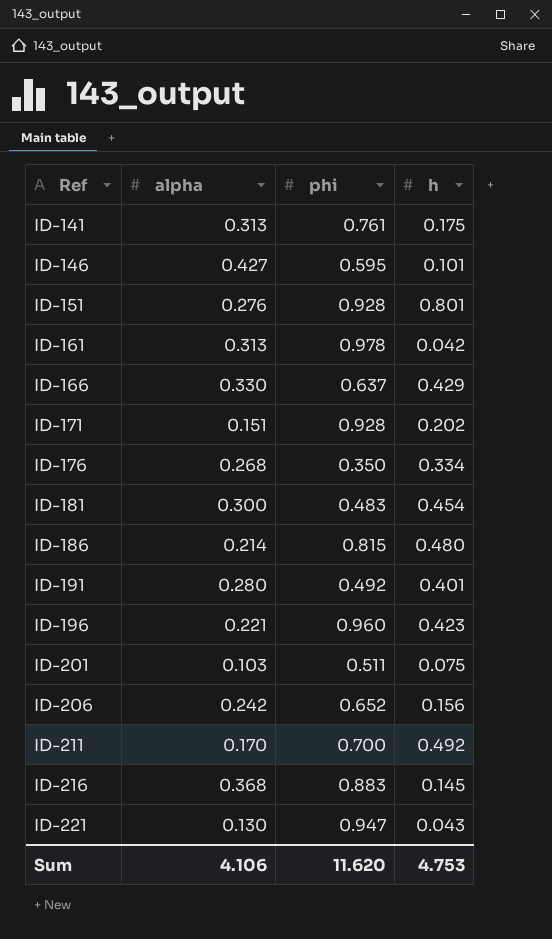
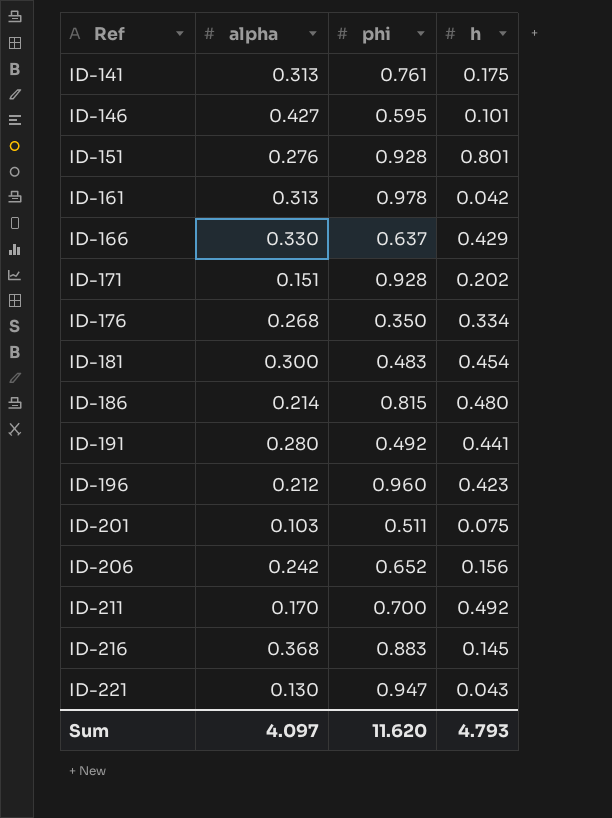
ID-191 | h: 0.401 -> 0.441
ID-196 | alpha: 0.221 -> 0.212
Sum | alpha: 4.106 -> 4.097
Sum | h: 4.753 -> 4.793

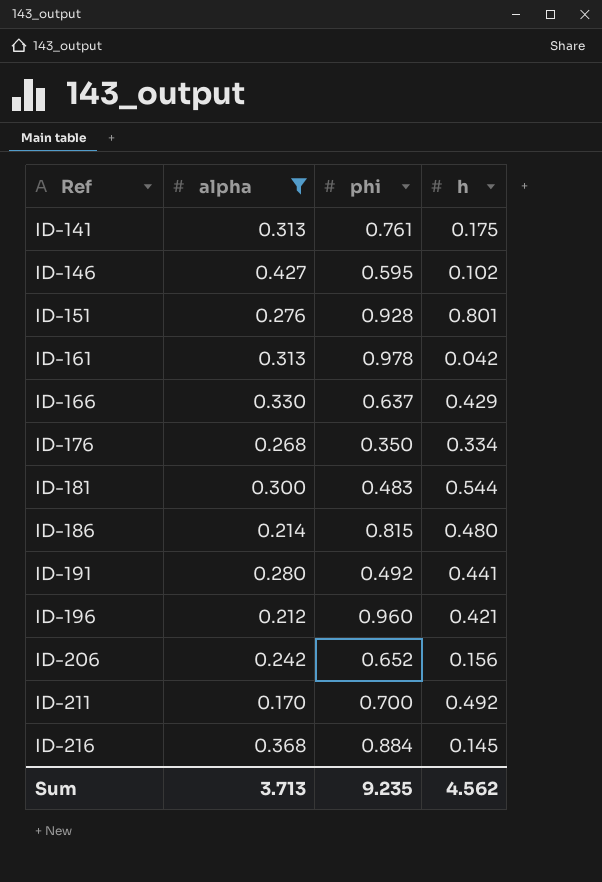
filter: none -> alpha >= 0.170
ID-146 | h: 0.101 -> 0.102
ID-181 | h: 0.454 -> 0.544
ID-196 | h: 0.423 -> 0.421
ID-216 | phi: 0.883 -> 0.884
Sum | alpha: 4.097 -> 3.713
Sum | phi: 11.620 -> 9.235
Sum | h: 4.793 -> 4.562

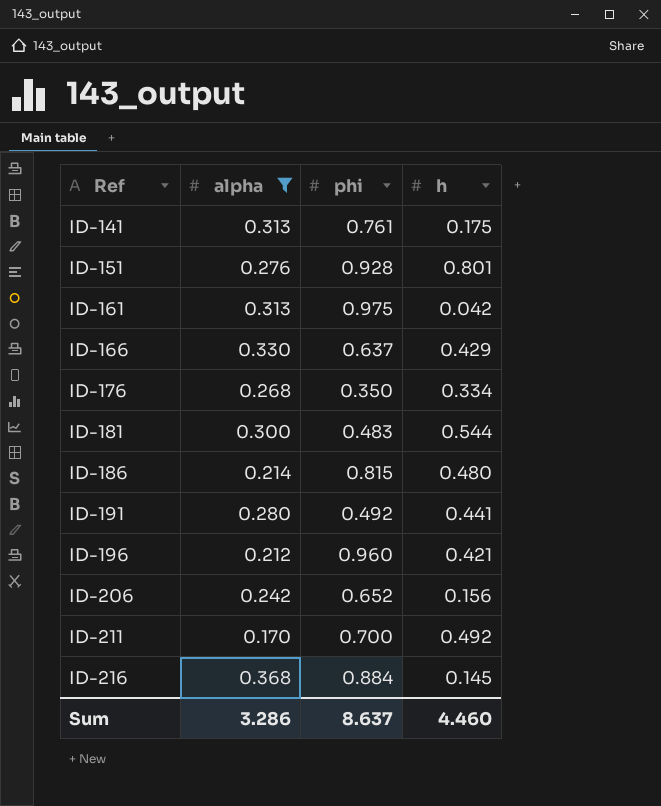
row ID-146: 0.427 | 0.595 | 0.102 -> none
ID-161 | phi: 0.978 -> 0.975
Sum | alpha: 3.713 -> 3.286
Sum | phi: 9.235 -> 8.637
Sum | h: 4.562 -> 4.460

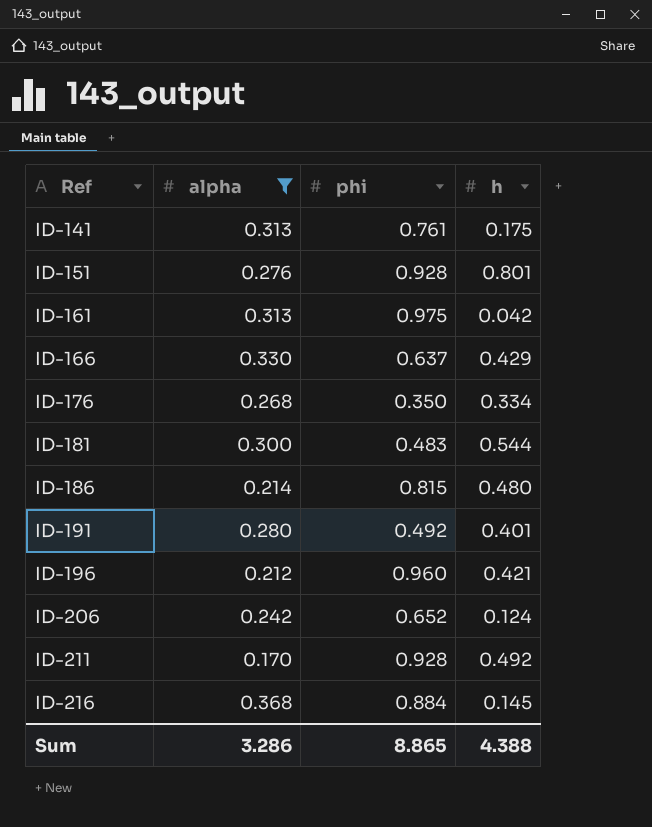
ID-191 | h: 0.441 -> 0.401
ID-206 | h: 0.156 -> 0.124
ID-211 | phi: 0.700 -> 0.928
Sum | phi: 8.637 -> 8.865
Sum | h: 4.460 -> 4.388

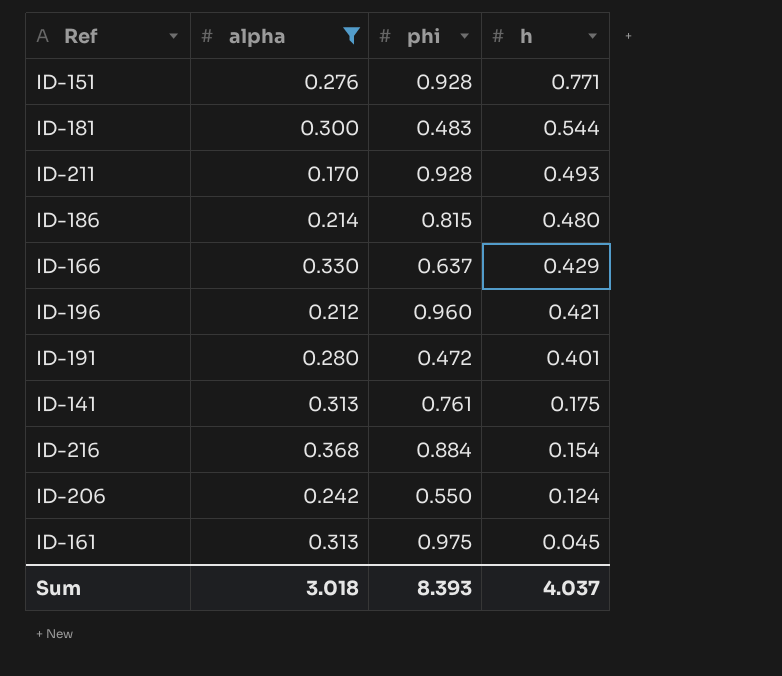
row order: Ref ascending -> h descending
row ID-176: 0.268 | 0.350 | 0.334 -> none
ID-151 | h: 0.801 -> 0.771
ID-211 | h: 0.492 -> 0.493
ID-191 | phi: 0.492 -> 0.472
ID-216 | h: 0.145 -> 0.154
ID-206 | phi: 0.652 -> 0.550
ID-161 | h: 0.042 -> 0.045
Sum | alpha: 3.286 -> 3.018
Sum | phi: 8.865 -> 8.393
Sum | h: 4.388 -> 4.037

